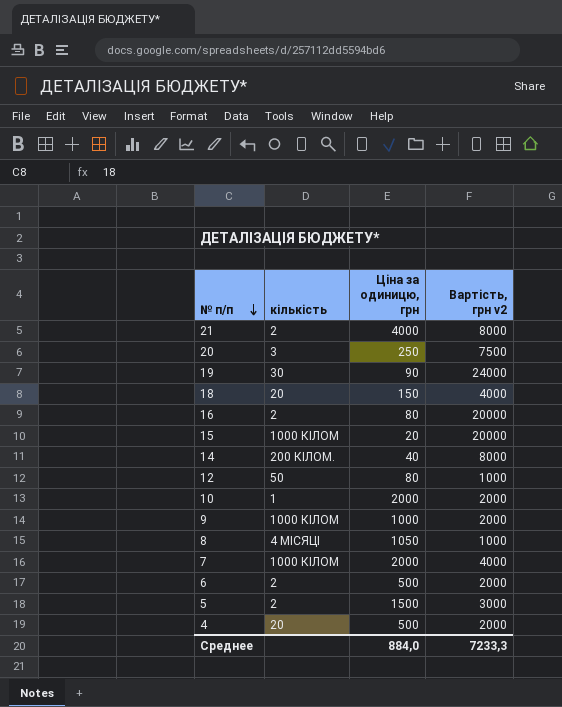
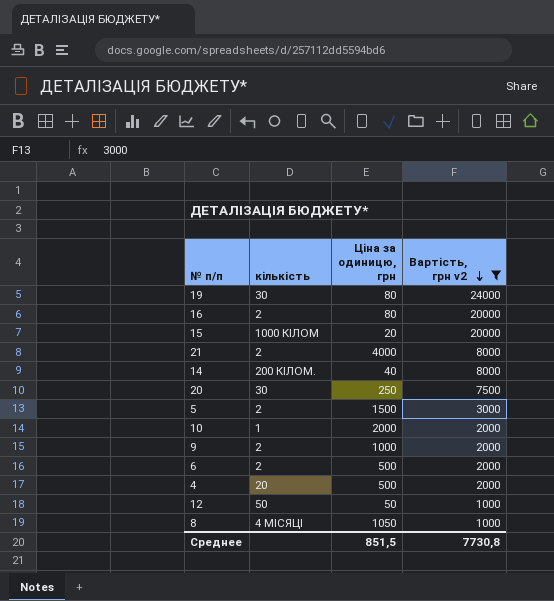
filter: none -> Вартість, грн v2 != 4000
row order: № п/п descending -> Вартість, грн v2 descending
19 | Ціна за одиницю, грн: 90 -> 80
20 | кількість: 3 -> 30
9 | кількість: 1000 КІЛОМ -> 2
12 | Ціна за одиницю, грн: 80 -> 50
Среднее | Ціна за одиницю, грн: 884,0 -> 851,5
Среднее | Вартість, грн v2: 7233,3 -> 7730,8

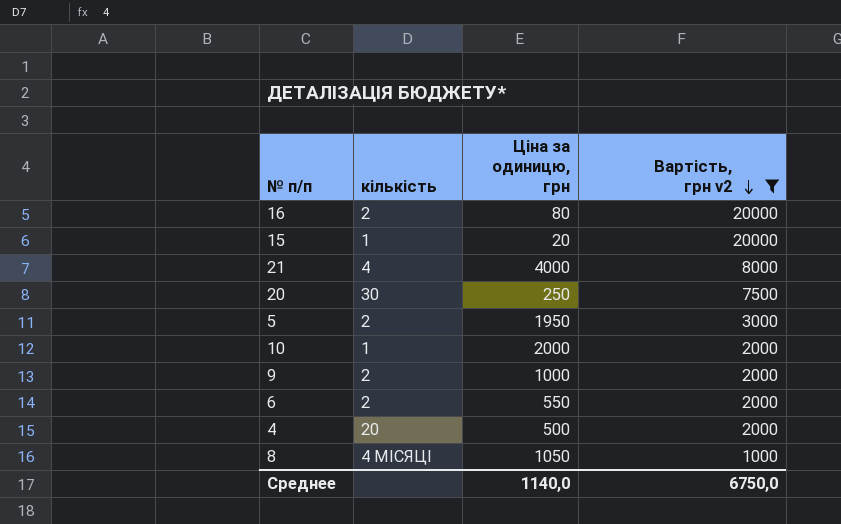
row 19: 30 | 80 | 24000 -> none
row 14: 200 КІЛОМ. | 40 | 8000 -> none
row 12: 50 | 50 | 1000 -> none
15 | кількість: 1000 КІЛОМ -> 1
21 | кількість: 2 -> 4
5 | Ціна за одиницю, грн: 1500 -> 1950
6 | Ціна за одиницю, грн: 500 -> 550
Среднее | Ціна за одиницю, грн: 851,5 -> 1140,0
Среднее | Вартість, грн v2: 7730,8 -> 6750,0

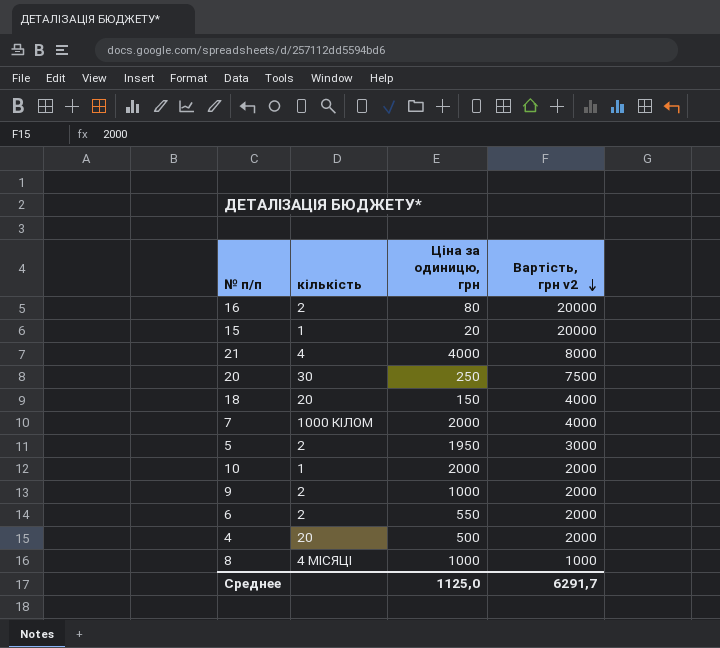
filter: Вартість, грн v2 != 4000 -> none
8 | Ціна за одиницю, грн: 1050 -> 1000
Среднее | Ціна за одиницю, грн: 1140,0 -> 1125,0
Среднее | Вартість, грн v2: 6750,0 -> 6291,7

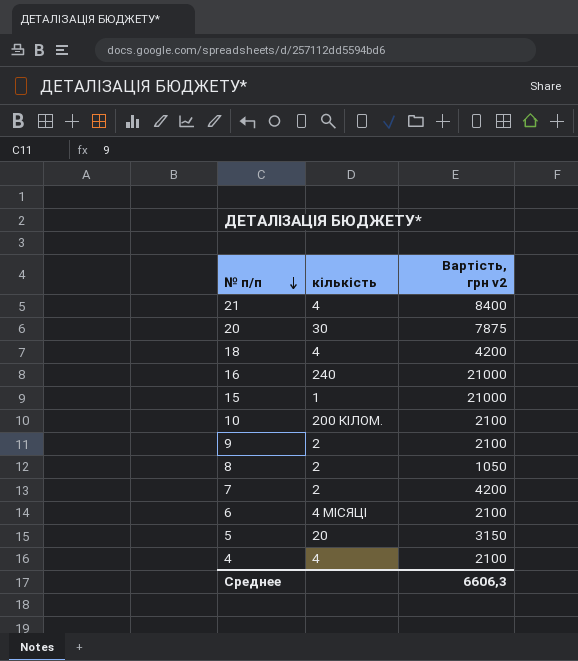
row order: Вартість, грн v2 descending -> № п/п descending
column Ціна за одиницю, грн | position: 3 -> none
21 | Вартість, грн v2: 8000 -> 8400
20 | Вартість, грн v2: 7500 -> 7875
18 | кількість: 20 -> 4
18 | Вартість, грн v2: 4000 -> 4200
16 | кількість: 2 -> 240
16 | Вартість, грн v2: 20000 -> 21000
15 | Вартість, грн v2: 20000 -> 21000
10 | кількість: 1 -> 200 КІЛОМ.
10 | Вартість, грн v2: 2000 -> 2100
9 | Вартість, грн v2: 2000 -> 2100
8 | кількість: 4 МІСЯЦІ -> 2
8 | Вартість, грн v2: 1000 -> 1050
7 | кількість: 1000 КІЛОМ -> 2
7 | Вартість, грн v2: 4000 -> 4200
6 | кількість: 2 -> 4 МІСЯЦІ
6 | Вартість, грн v2: 2000 -> 2100
5 | кількість: 2 -> 20
5 | Вартість, грн v2: 3000 -> 3150
4 | кількість: 20 -> 4
4 | Вартість, грн v2: 2000 -> 2100
Среднее | Вартість, грн v2: 6291,7 -> 6606,3

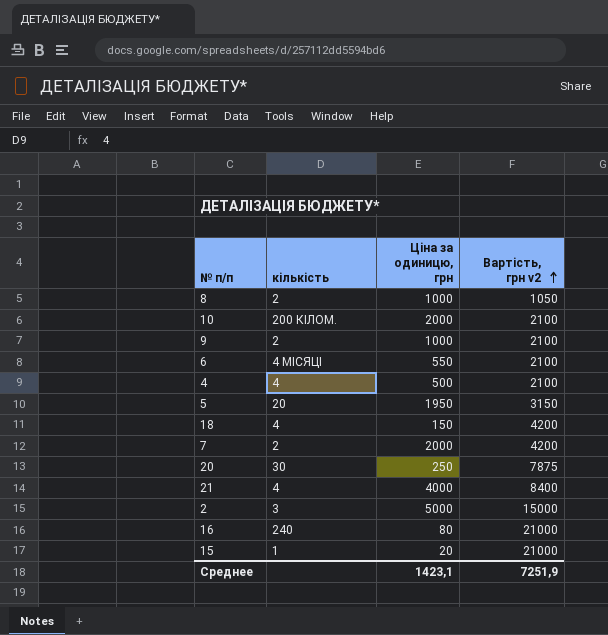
row order: № п/п descending -> Вартість, грн v2 ascending
column Ціна за одиницю, грн | position: none -> 3
row 2: none -> 3 | 5000 | 15000
Среднее | Вартість, грн v2: 6606,3 -> 7251,9

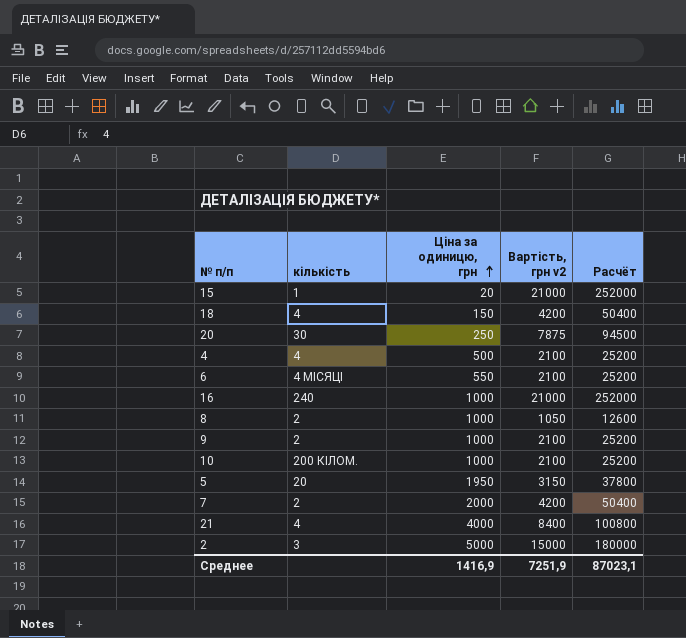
row order: Вартість, грн v2 ascending -> Ціна за одиницю, грн ascending
column Расчёт | formula: none -> [Вартість, грн v2] * 12
16 | Ціна за одиницю, грн: 80 -> 1000
10 | Ціна за одиницю, грн: 2000 -> 1000
Среднее | Ціна за одиницю, грн: 1423,1 -> 1416,9

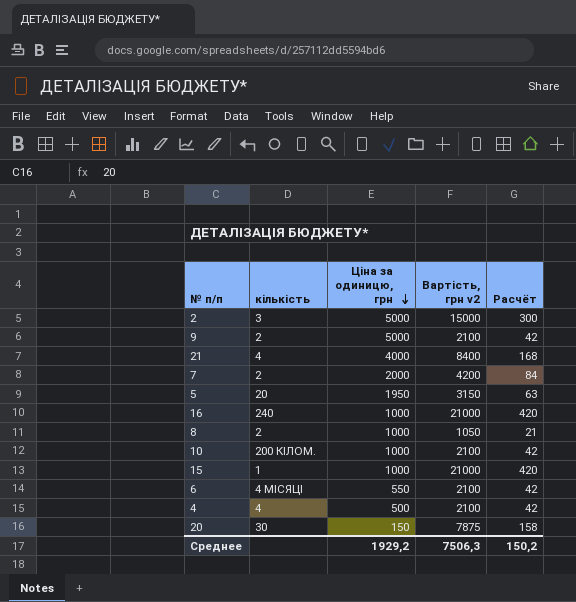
row order: Ціна за одиницю, грн ascending -> Ціна за одиницю, грн descending
column Расчёт | formula: [Вартість, грн v2] * 12 -> [Вартість, грн v2] * 0,02
row 18: 4 | 150 | 4200 | 50400 -> none
9 | Ціна за одиницю, грн: 1000 -> 5000
15 | Ціна за одиницю, грн: 20 -> 1000
20 | Ціна за одиницю, грн: 250 -> 150
Среднее | Ціна за одиницю, грн: 1416,9 -> 1929,2
Среднее | Вартість, грн v2: 7251,9 -> 7506,3
Среднее | Расчёт: 87023,1 -> 150,2

